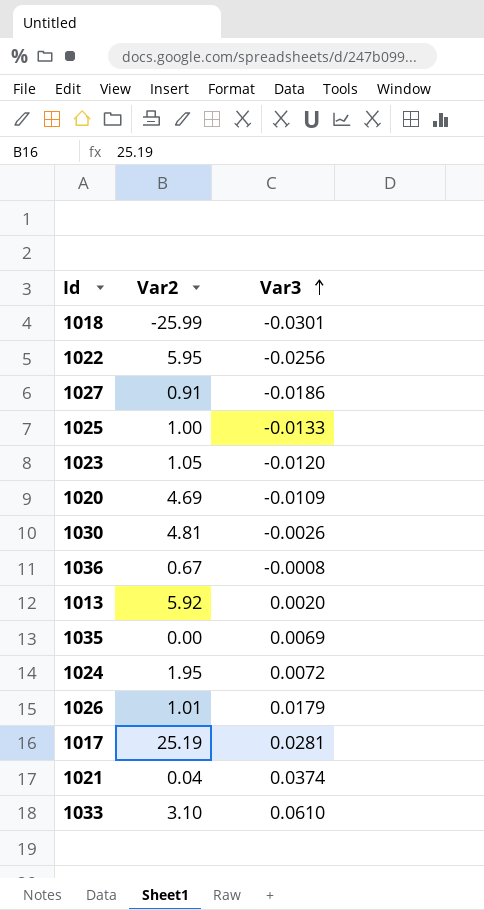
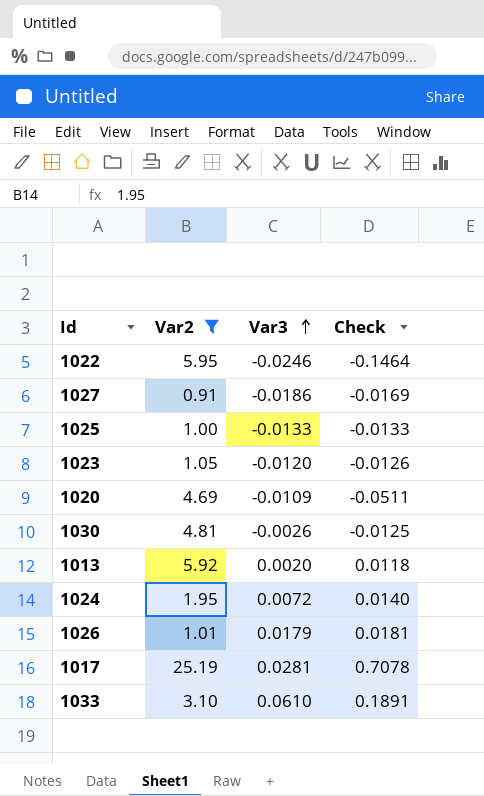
filter: none -> Var2 >= 0.91
column Check | formula: none -> [Var2] * [Var3]
1022 | Var3: -0.0256 -> -0.0246

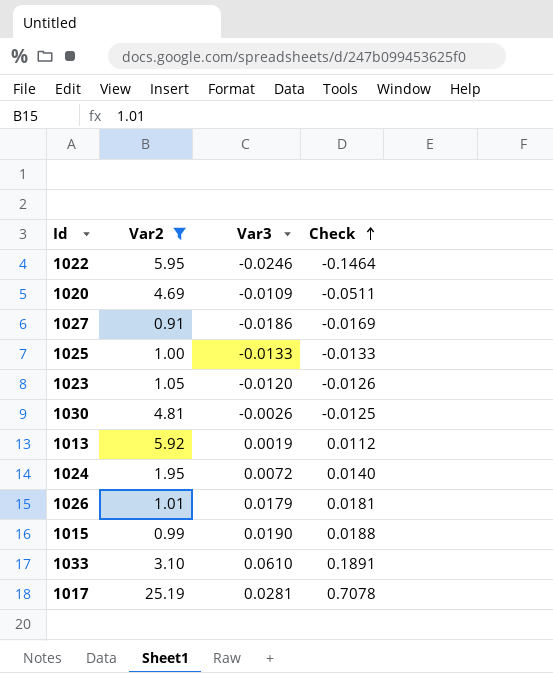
row order: Var3 ascending -> Check ascending
1013 | Var3: 0.0020 -> 0.0019
1013 | Check: 0.0118 -> 0.0112
row 1015: none -> 0.99 | 0.0190 | 0.0188

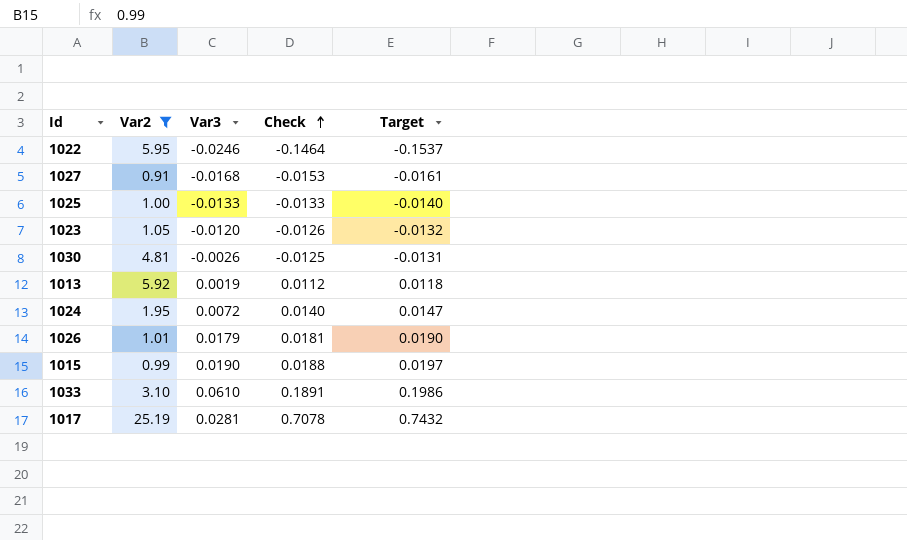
column Target | formula: none -> [Check] * 1.05
row 1020: 4.69 | -0.0109 | -0.0511 -> none
1027 | Var3: -0.0186 -> -0.0168
1027 | Check: -0.0169 -> -0.0153

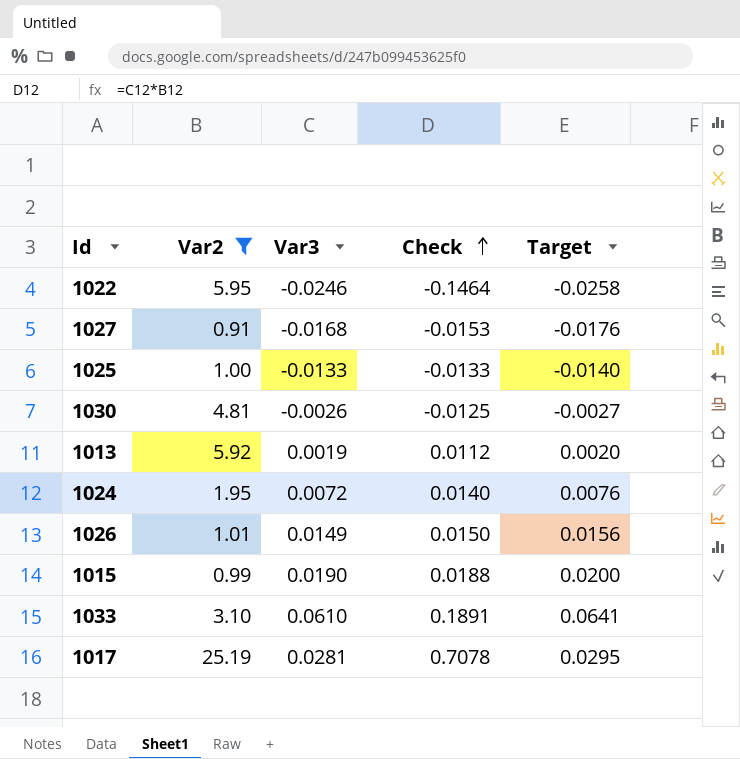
column Target | formula: [Check] * 1.05 -> [Var3] * 1.05
row 1023: 1.05 | -0.0120 | -0.0126 | -0.0132 -> none
1026 | Var3: 0.0179 -> 0.0149
1026 | Check: 0.0181 -> 0.0150

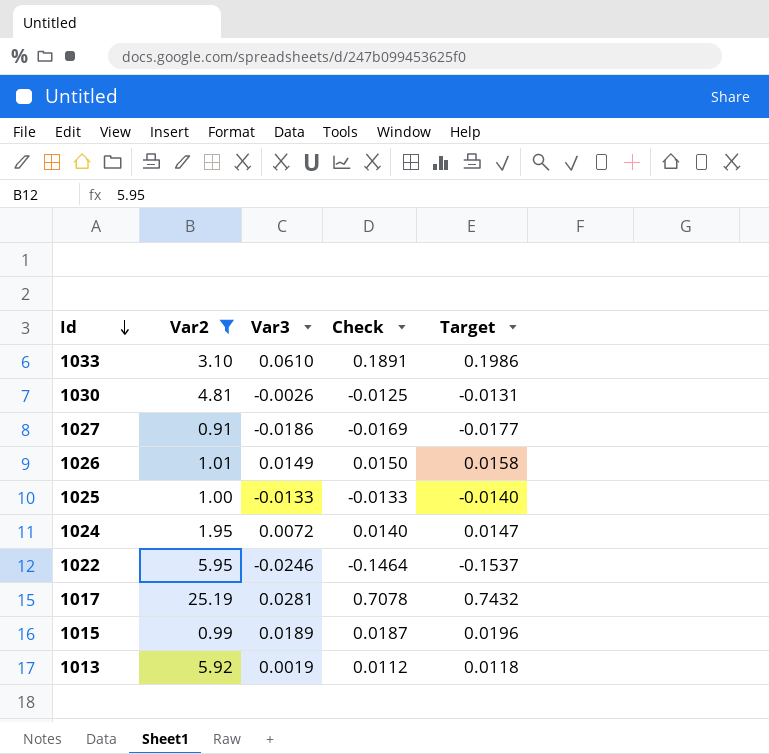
row order: Check ascending -> Id descending
column Target | formula: [Var3] * 1.05 -> [Check] * 1.05
1027 | Var3: -0.0168 -> -0.0186
1027 | Check: -0.0153 -> -0.0169
1015 | Var3: 0.0190 -> 0.0189
1015 | Check: 0.0188 -> 0.0187

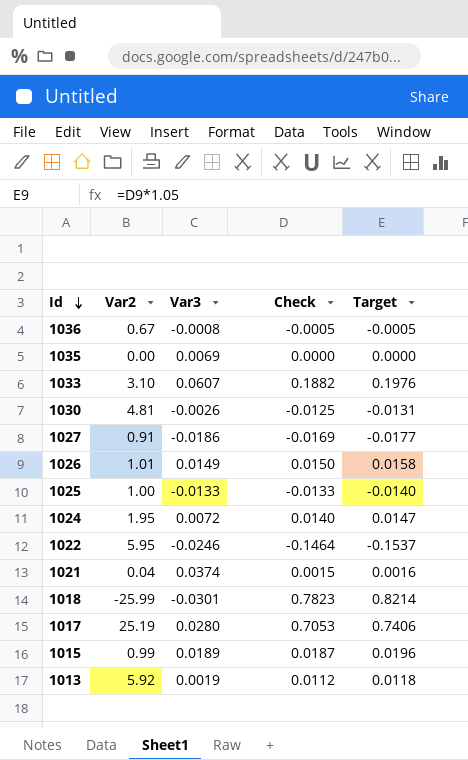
filter: Var2 >= 0.91 -> none
1033 | Var3: 0.0610 -> 0.0607
1033 | Check: 0.1891 -> 0.1882
1033 | Target: 0.1986 -> 0.1976
1017 | Var3: 0.0281 -> 0.0280
1017 | Check: 0.7078 -> 0.7053
1017 | Target: 0.7432 -> 0.7406

